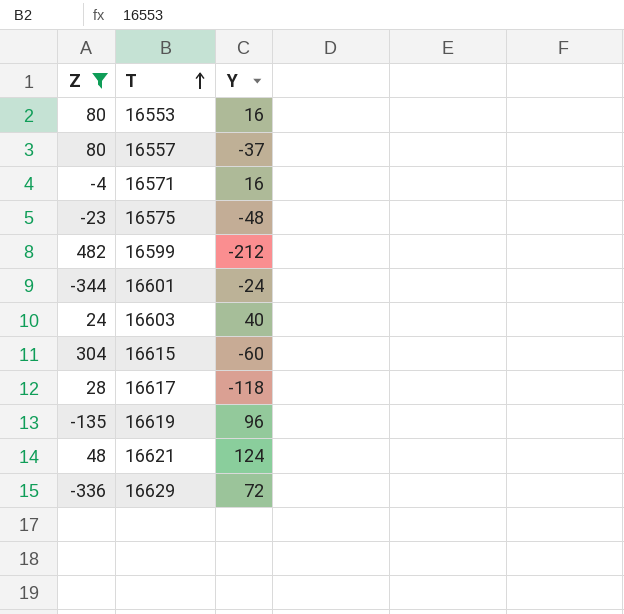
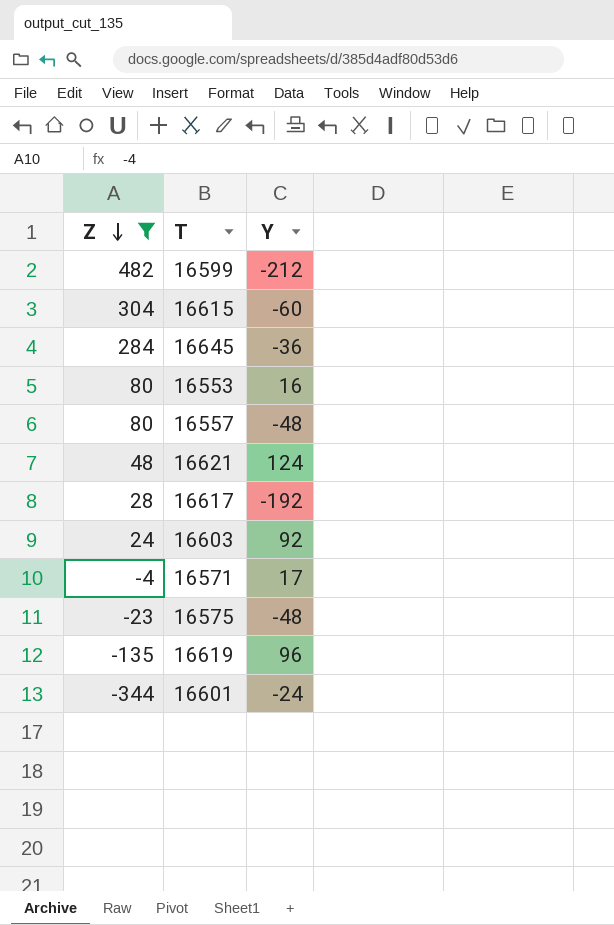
row order: T ascending -> Z descending
row 16629: -336 | 72 -> none
row 16645: none -> 284 | -36
16557 | Y: -37 -> -48
16617 | Y: -118 -> -192
16603 | Y: 40 -> 92
16571 | Y: 16 -> 17

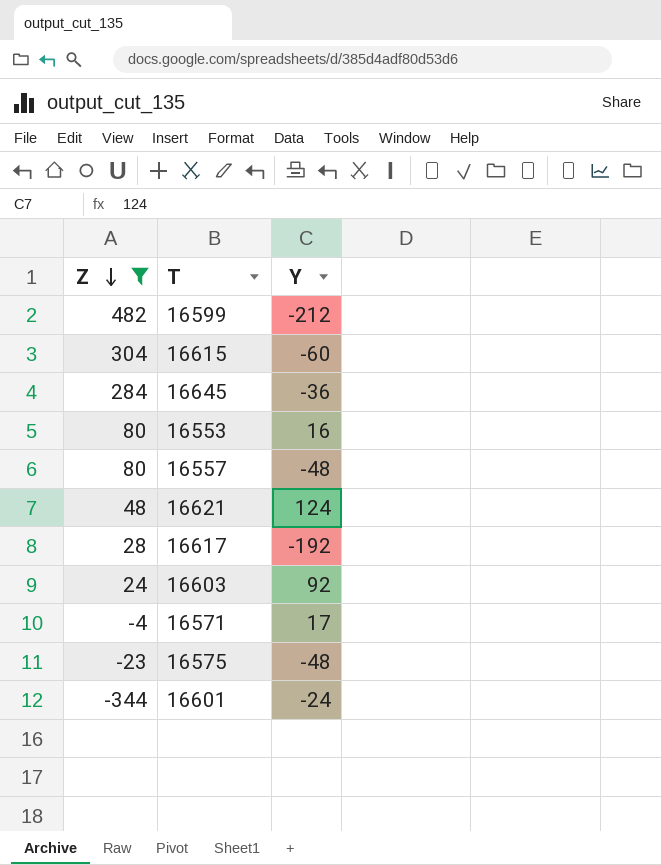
row 16619: -135 | 96 -> none

